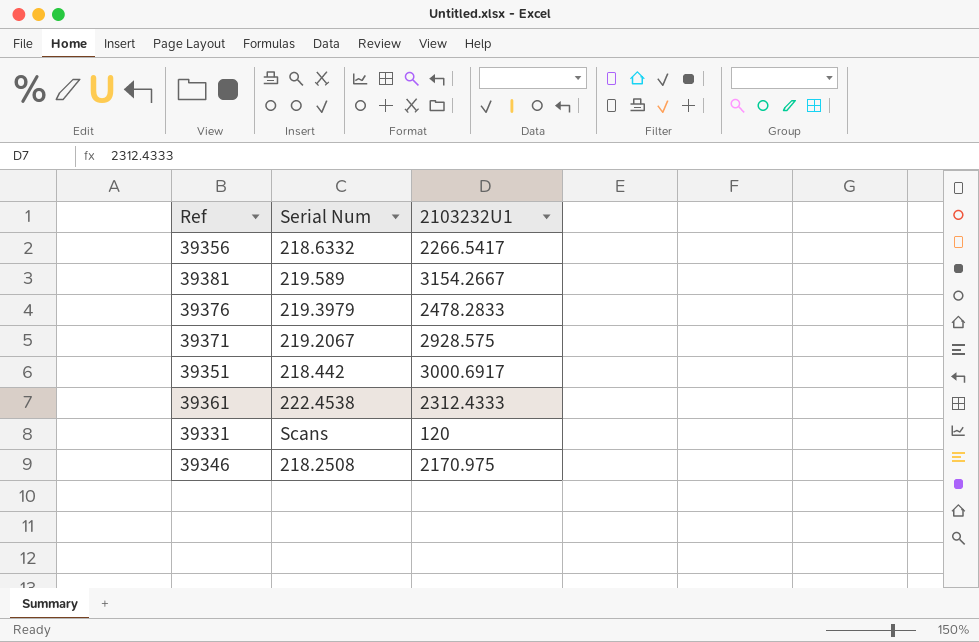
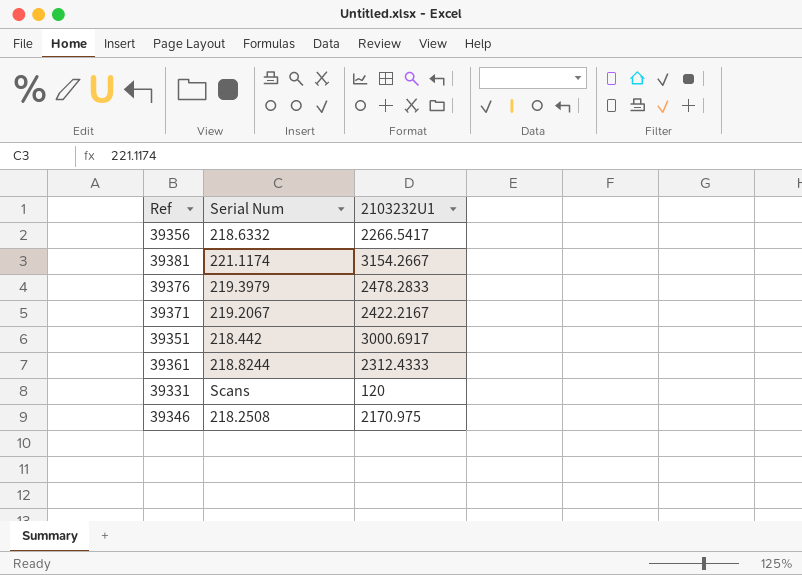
39381 | Serial Num: 219.589 -> 221.1174
39371 | 2103232U1: 2928.575 -> 2422.2167
39361 | Serial Num: 222.4538 -> 218.8244

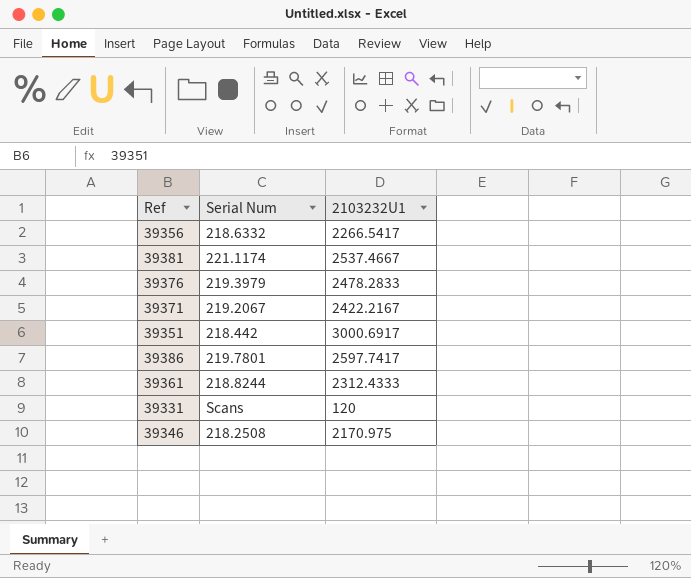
39381 | 2103232U1: 3154.2667 -> 2537.4667
row 39386: none -> 219.7801 | 2597.7417

